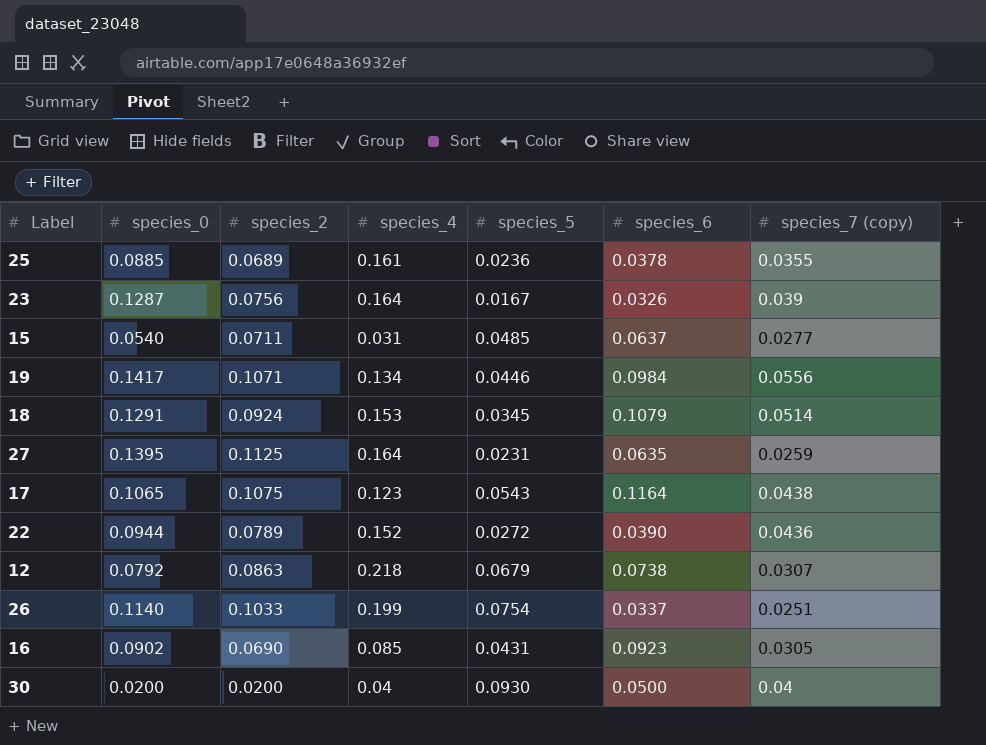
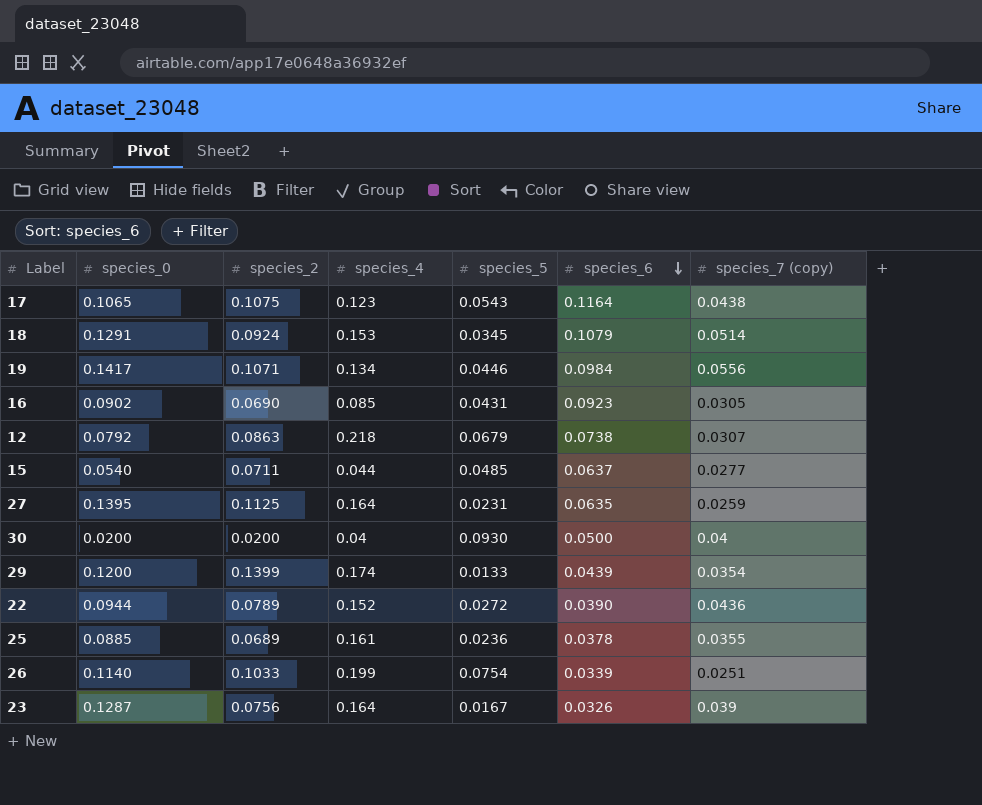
row order: none -> species_6 descending
15 | species_4: 0.031 -> 0.044
row 29: none -> 0.1200 | 0.1399 | 0.174 | 0.0133 | 0.0439 | 0.0354
26 | species_6: 0.0337 -> 0.0339

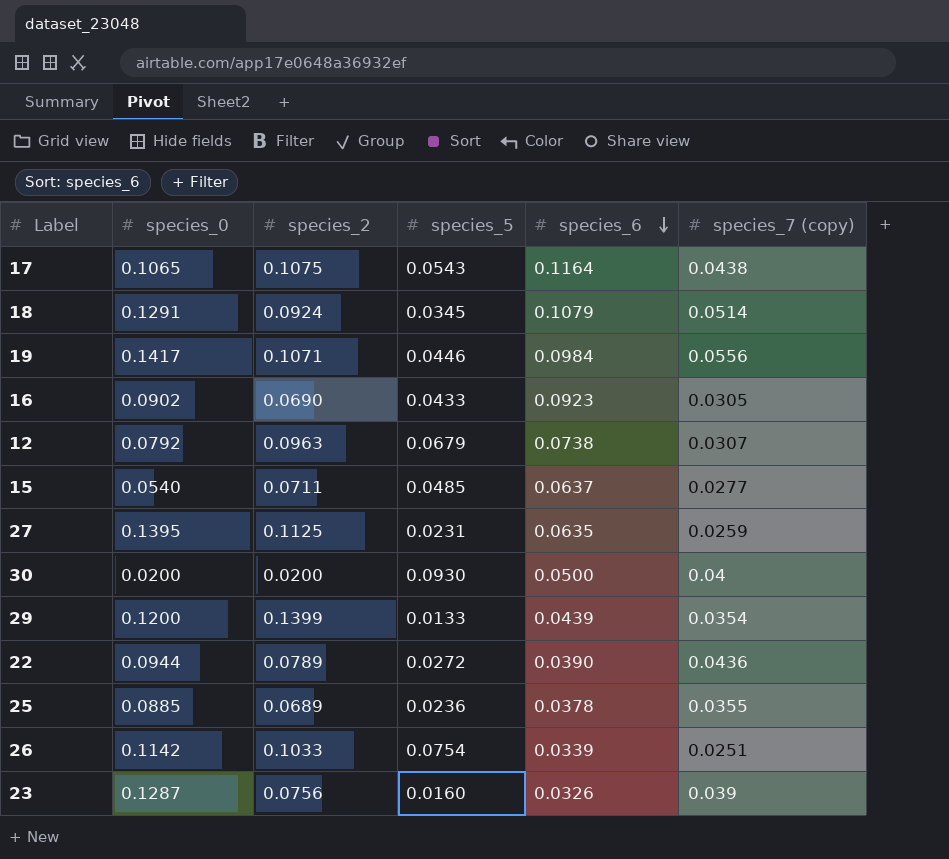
column species_4 | position: 4 -> none
16 | species_5: 0.0431 -> 0.0433
12 | species_2: 0.0863 -> 0.0963
26 | species_0: 0.1140 -> 0.1142
23 | species_5: 0.0167 -> 0.0160

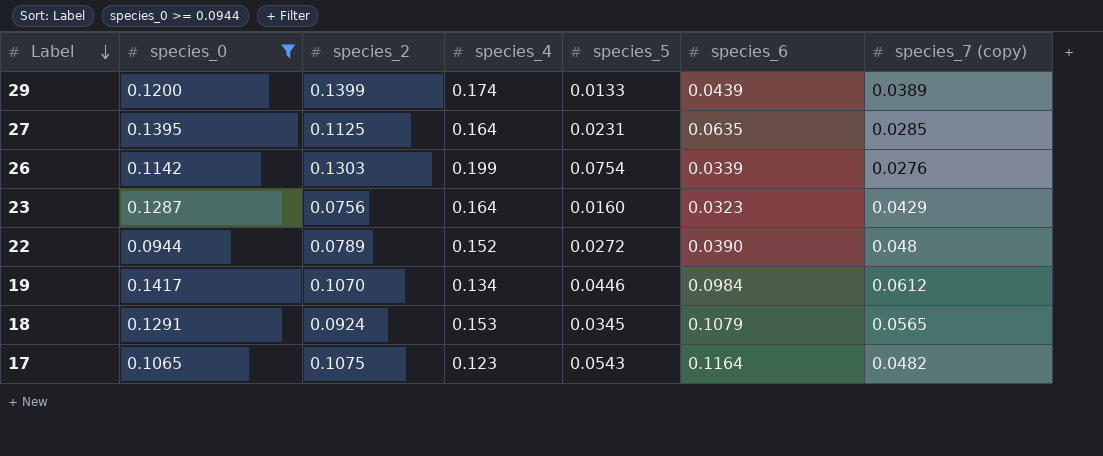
filter: none -> species_0 >= 0.0944
row order: species_6 descending -> Label descending
column species_4 | position: none -> 4
29 | species_7 (copy): 0.0354 -> 0.0389
27 | species_7 (copy): 0.0259 -> 0.0285
26 | species_2: 0.1033 -> 0.1303
26 | species_7 (copy): 0.0251 -> 0.0276
23 | species_6: 0.0326 -> 0.0323
23 | species_7 (copy): 0.039 -> 0.0429
22 | species_7 (copy): 0.0436 -> 0.048
19 | species_2: 0.1071 -> 0.1070
19 | species_7 (copy): 0.0556 -> 0.0612
18 | species_7 (copy): 0.0514 -> 0.0565
17 | species_7 (copy): 0.0438 -> 0.0482

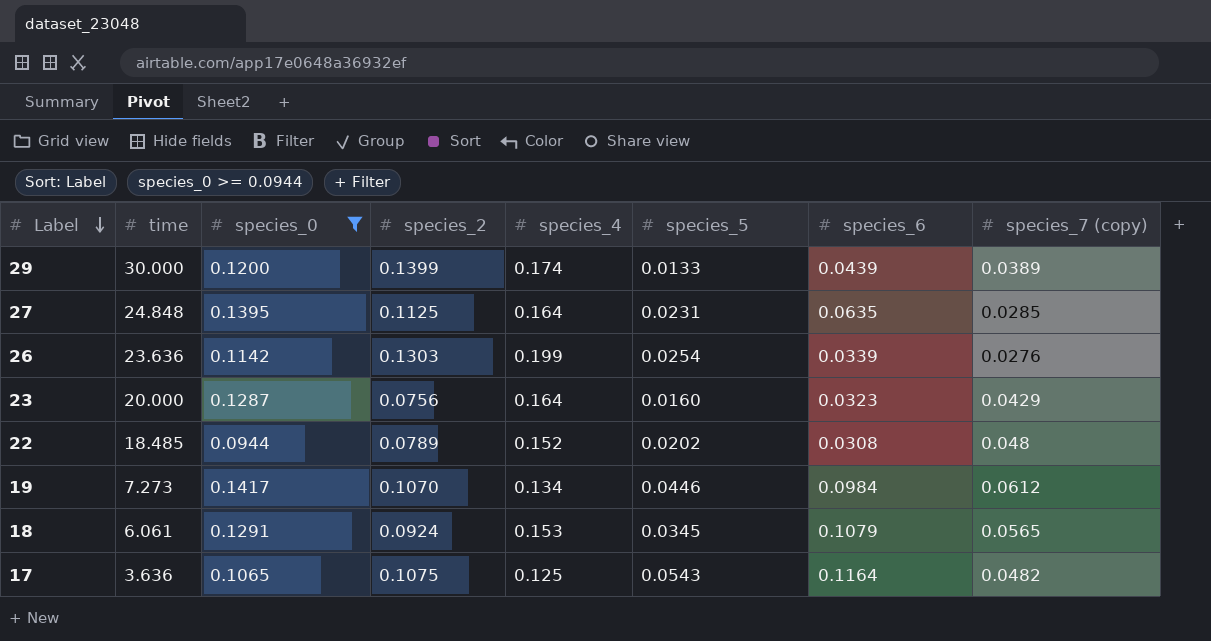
column time | position: none -> 2
26 | species_5: 0.0754 -> 0.0254
22 | species_5: 0.0272 -> 0.0202
22 | species_6: 0.0390 -> 0.0308
17 | species_4: 0.123 -> 0.125

